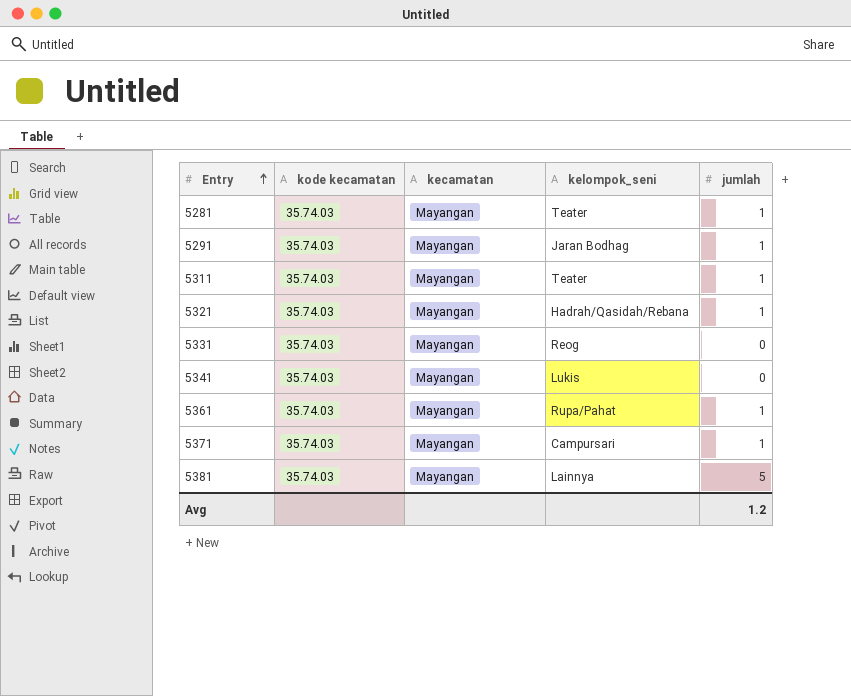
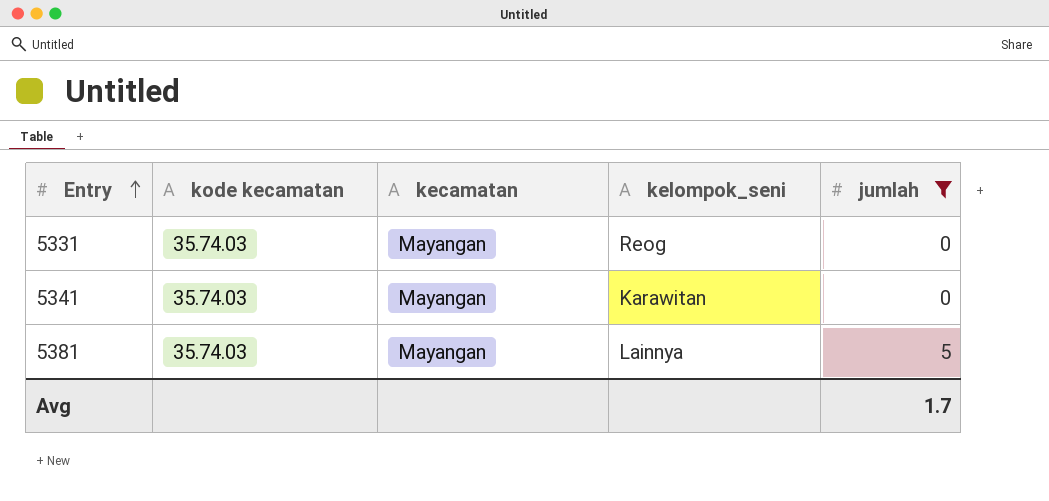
filter: none -> jumlah != 1
5341 | kelompok_seni: Lukis -> Karawitan
Avg | jumlah: 1.2 -> 1.7

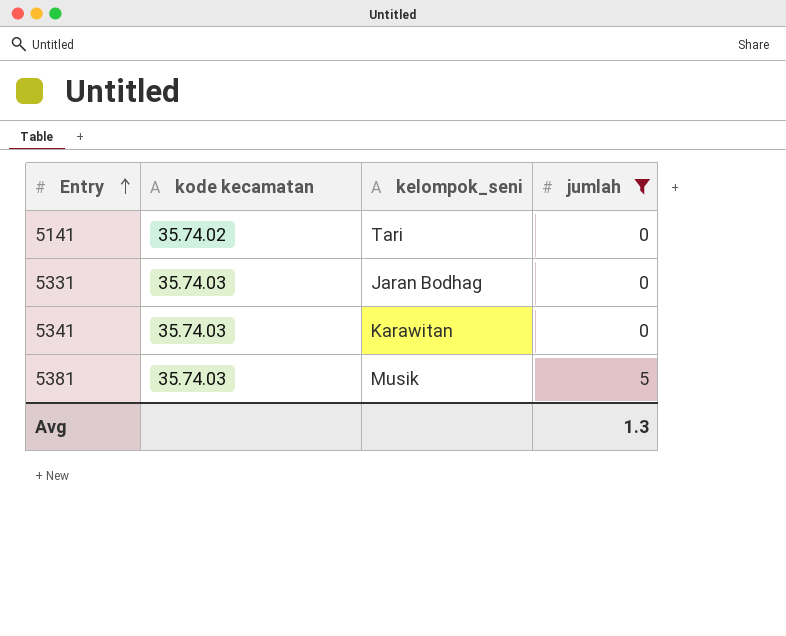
column kecamatan | position: 3 -> none
row 5141: none -> 35.74.02 | Tari | 0
5331 | kelompok_seni: Reog -> Jaran Bodhag
5381 | kelompok_seni: Lainnya -> Musik
Avg | jumlah: 1.7 -> 1.3

